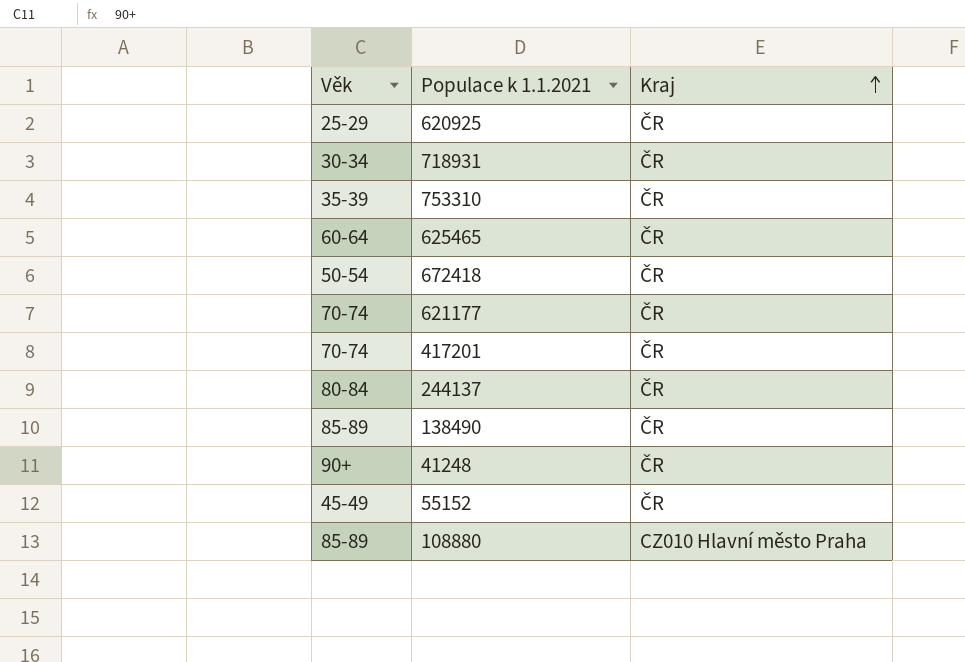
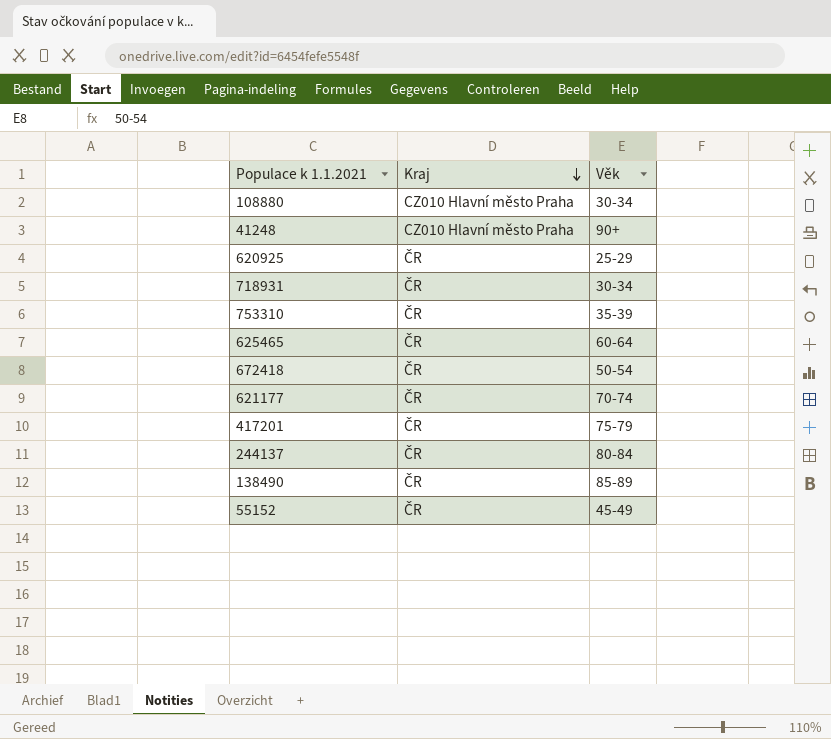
row order: Kraj ascending -> Kraj descending
column Věk | position: 1 -> 3
108880 | Věk: 85-89 -> 30-34
41248 | Kraj: ČR -> CZ010 Hlavní město Praha
417201 | Věk: 70-74 -> 75-79

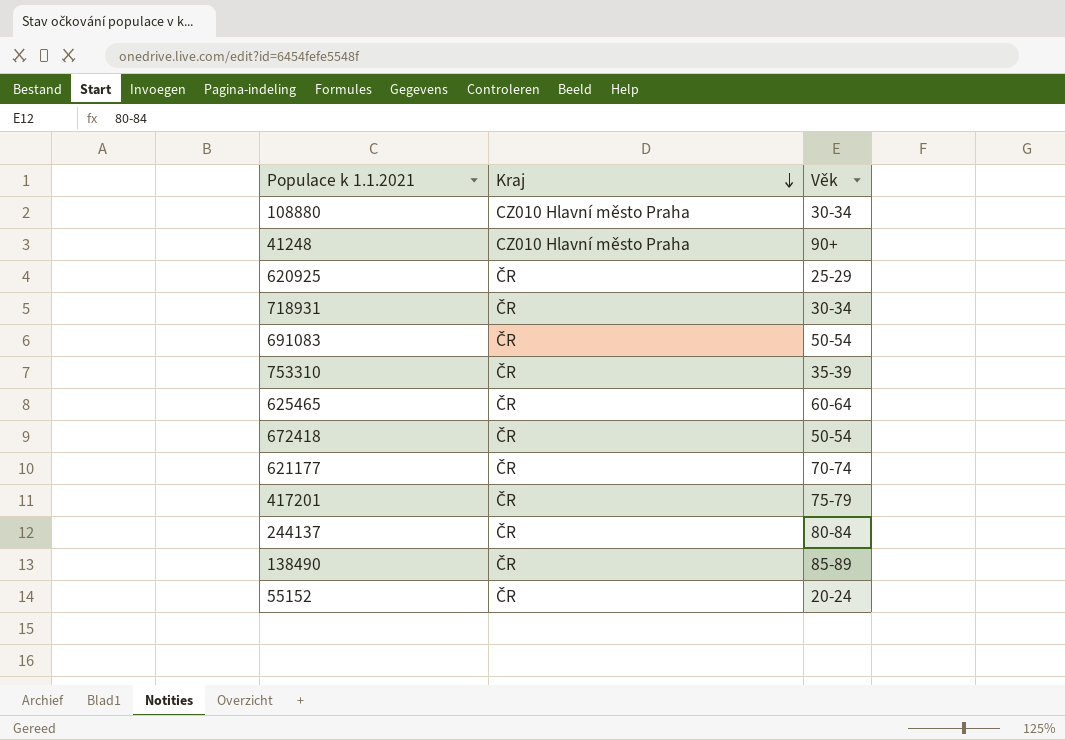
row 691083: none -> ČR | 50-54
55152 | Věk: 45-49 -> 20-24

